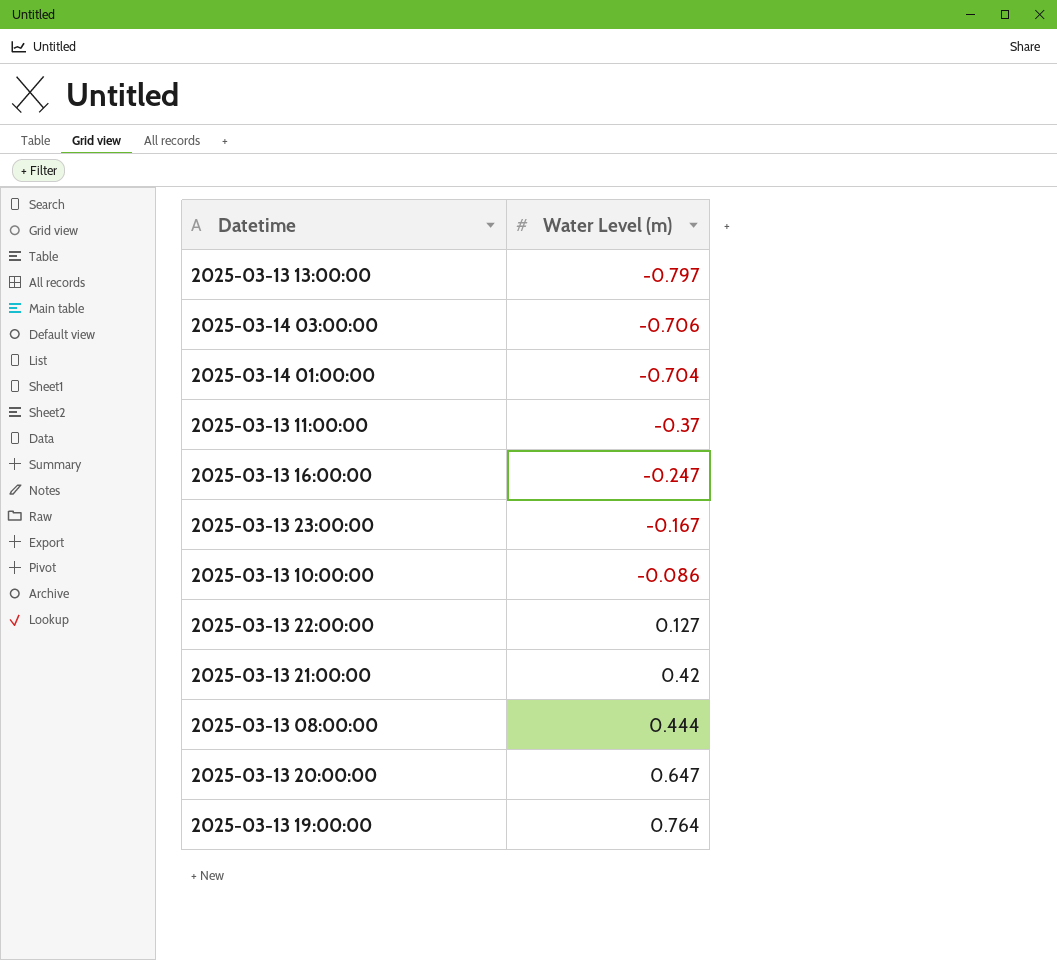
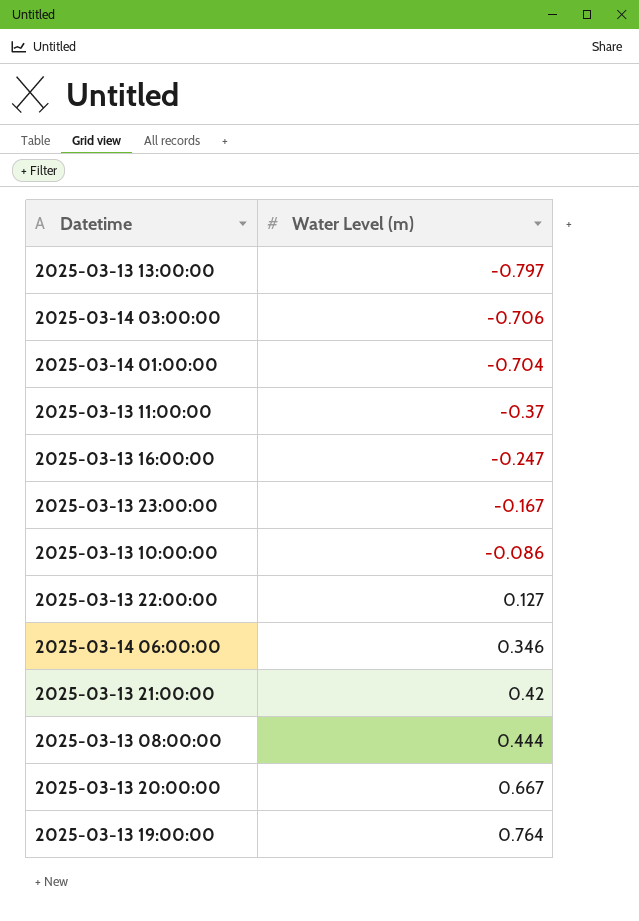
row 2025-03-14 06:00:00: none -> 0.346
2025-03-13 20:00:00 | Water Level (m): 0.647 -> 0.667

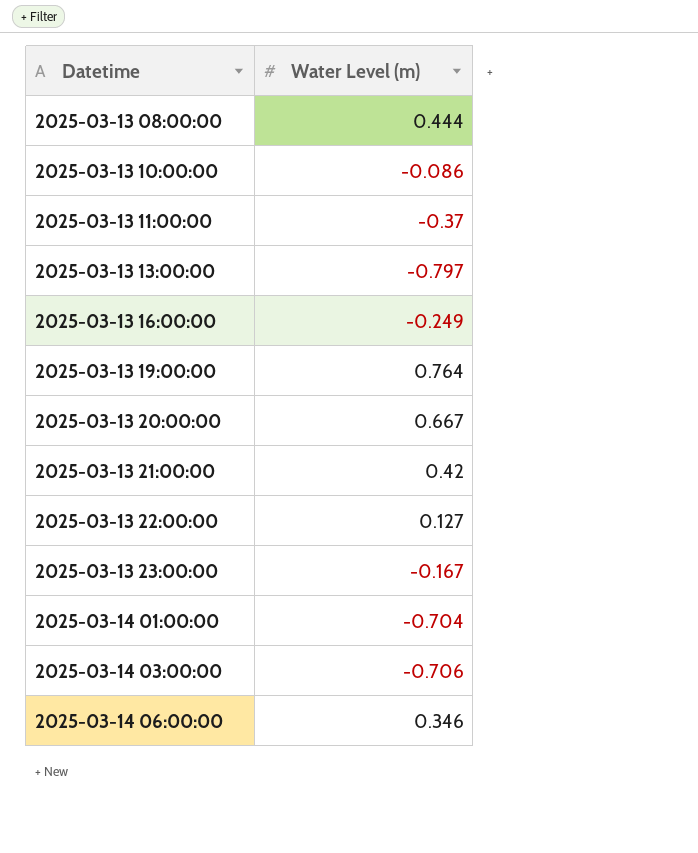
row order: Water Level (m) ascending -> Datetime ascending
2025-03-13 16:00:00 | Water Level (m): -0.247 -> -0.249

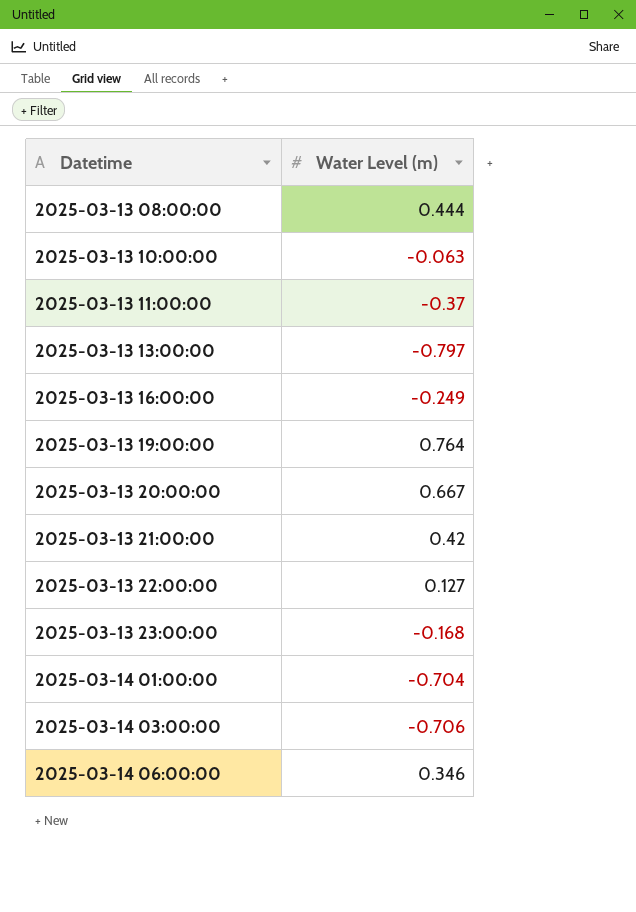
2025-03-13 10:00:00 | Water Level (m): -0.086 -> -0.063
2025-03-13 23:00:00 | Water Level (m): -0.167 -> -0.168

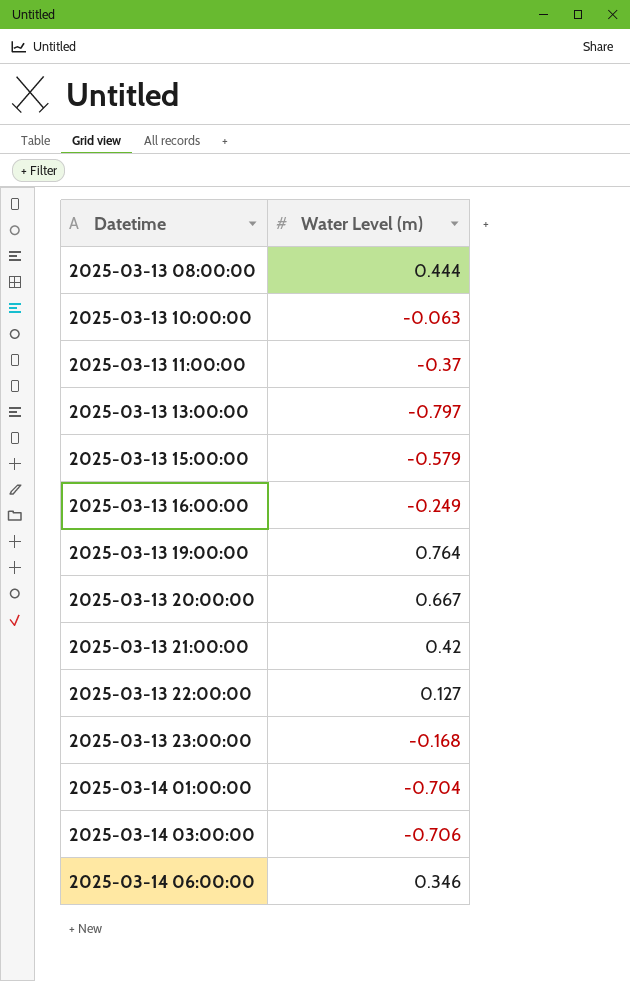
row 2025-03-13 15:00:00: none -> -0.579

